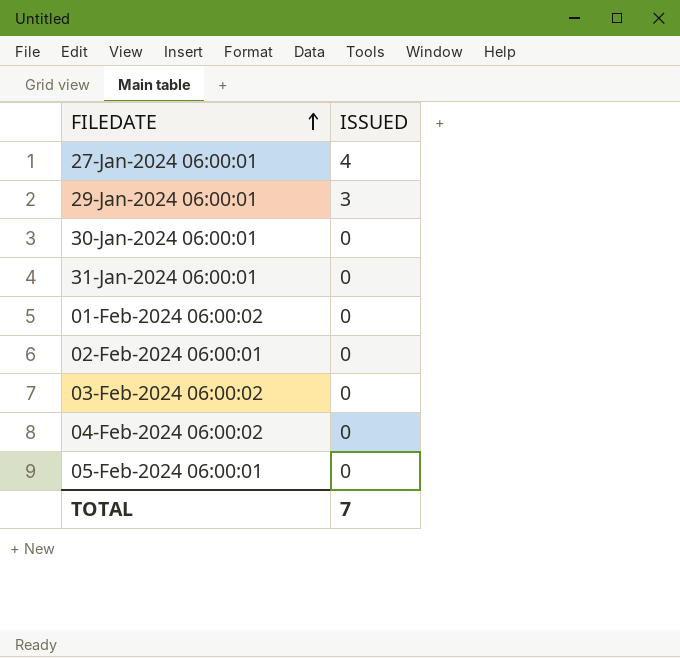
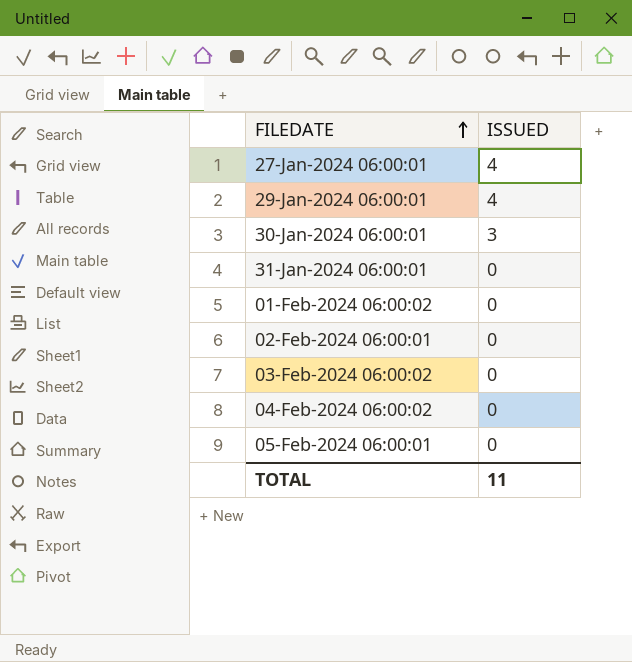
29-Jan-2024 06:00:01 | ISSUED: 3 -> 4
30-Jan-2024 06:00:01 | ISSUED: 0 -> 3
TOTAL | ISSUED: 7 -> 11

